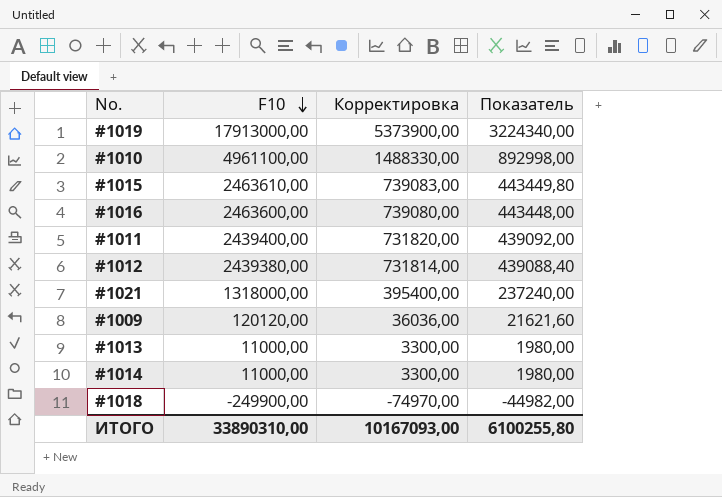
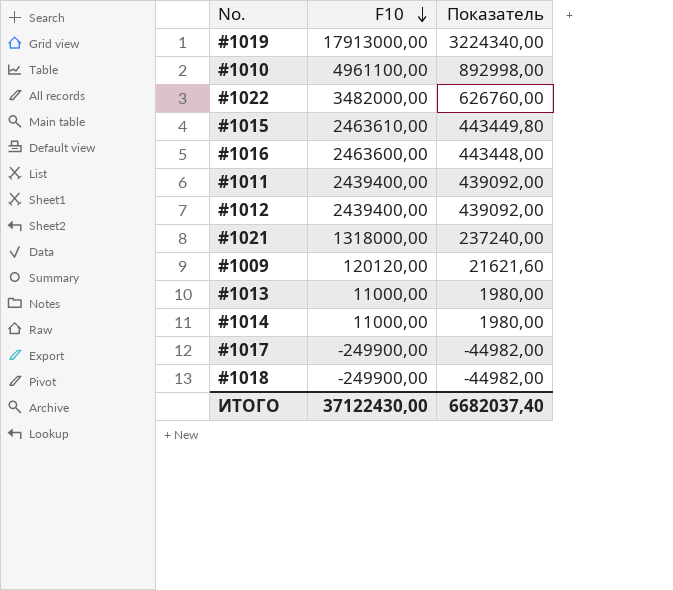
column Корректировка | formula: [F10] * 0,3 -> none
row #1022: none -> 3482000,00 | 626760,00
#1012 | F10: 2439380,00 -> 2439400,00
#1012 | Показатель: 439088,40 -> 439092,00
row #1017: none -> -249900,00 | -44982,00
ИТОГО | F10: 33890310,00 -> 37122430,00
ИТОГО | Показатель: 6100255,80 -> 6682037,40

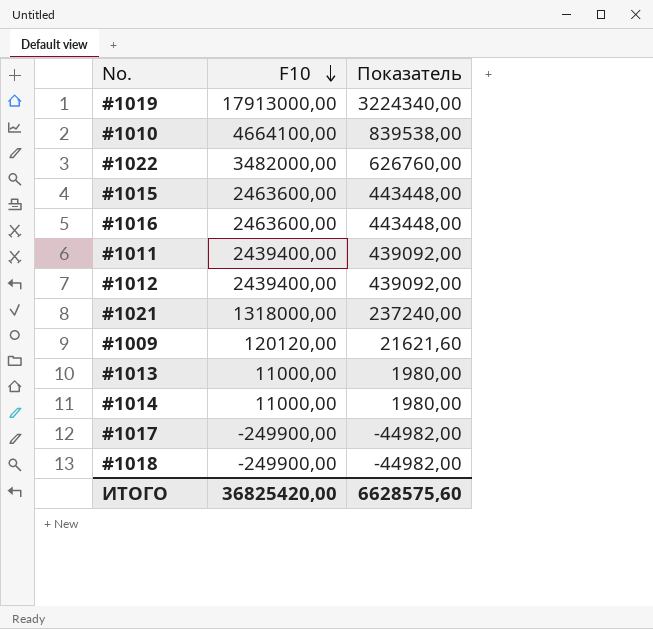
#1010 | F10: 4961100,00 -> 4664100,00
#1010 | Показатель: 892998,00 -> 839538,00
#1015 | F10: 2463610,00 -> 2463600,00
#1015 | Показатель: 443449,80 -> 443448,00
ИТОГО | F10: 37122430,00 -> 36825420,00
ИТОГО | Показатель: 6682037,40 -> 6628575,60

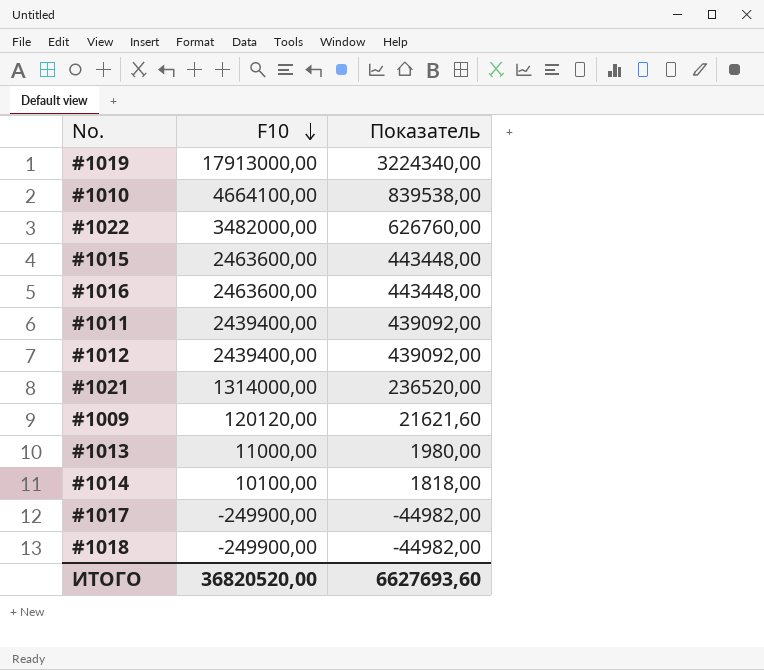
#1021 | F10: 1318000,00 -> 1314000,00
#1021 | Показатель: 237240,00 -> 236520,00
#1014 | F10: 11000,00 -> 10100,00
#1014 | Показатель: 1980,00 -> 1818,00
ИТОГО | F10: 36825420,00 -> 36820520,00
ИТОГО | Показатель: 6628575,60 -> 6627693,60

